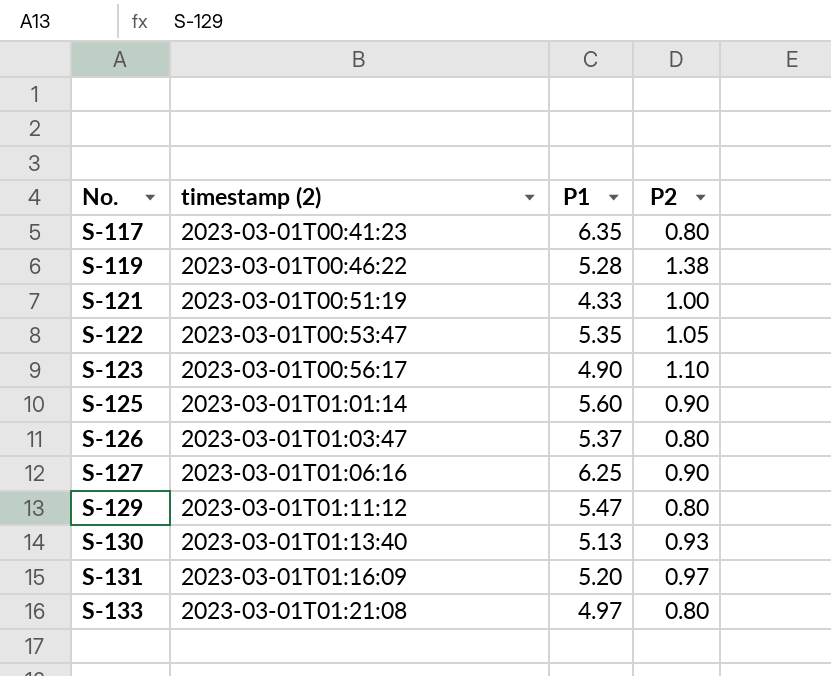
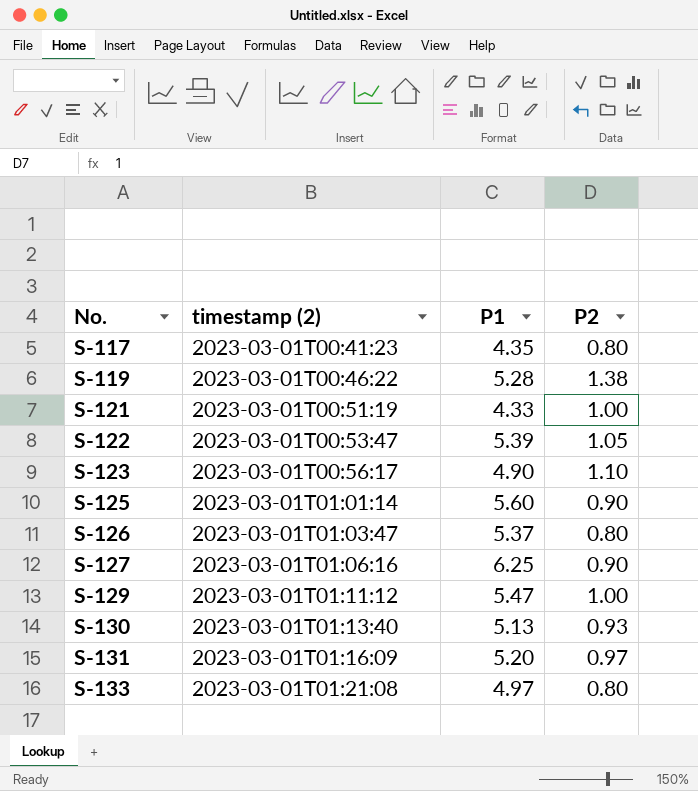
S-117 | P1: 6.35 -> 4.35
S-122 | P1: 5.35 -> 5.39
S-129 | P2: 0.80 -> 1.00

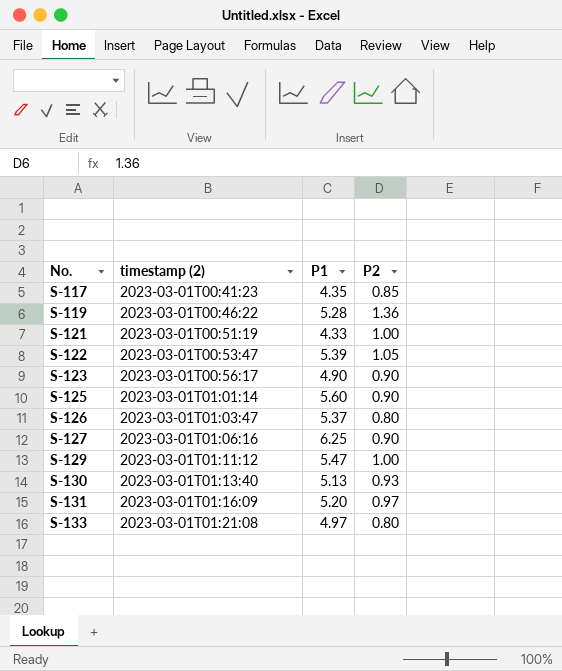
S-117 | P2: 0.80 -> 0.85
S-119 | P2: 1.38 -> 1.36
S-123 | P2: 1.10 -> 0.90

